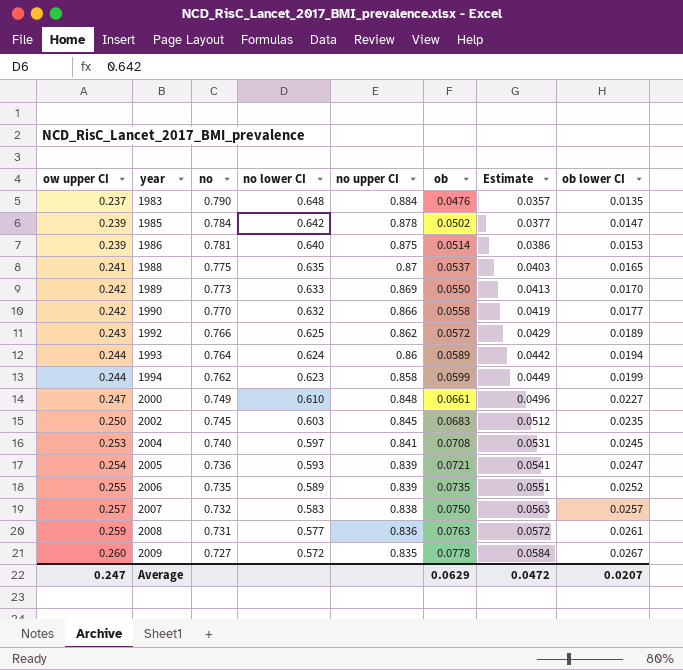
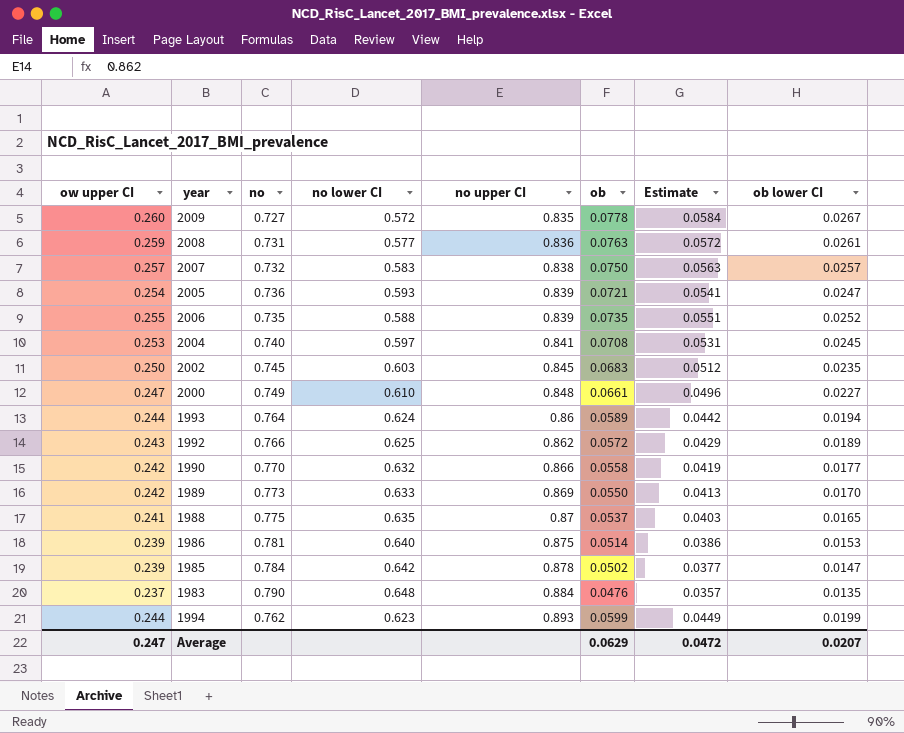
row order: ow upper CI ascending -> no upper CI ascending
2006 | no lower CI: 0.589 -> 0.588
1994 | no upper CI: 0.858 -> 0.893

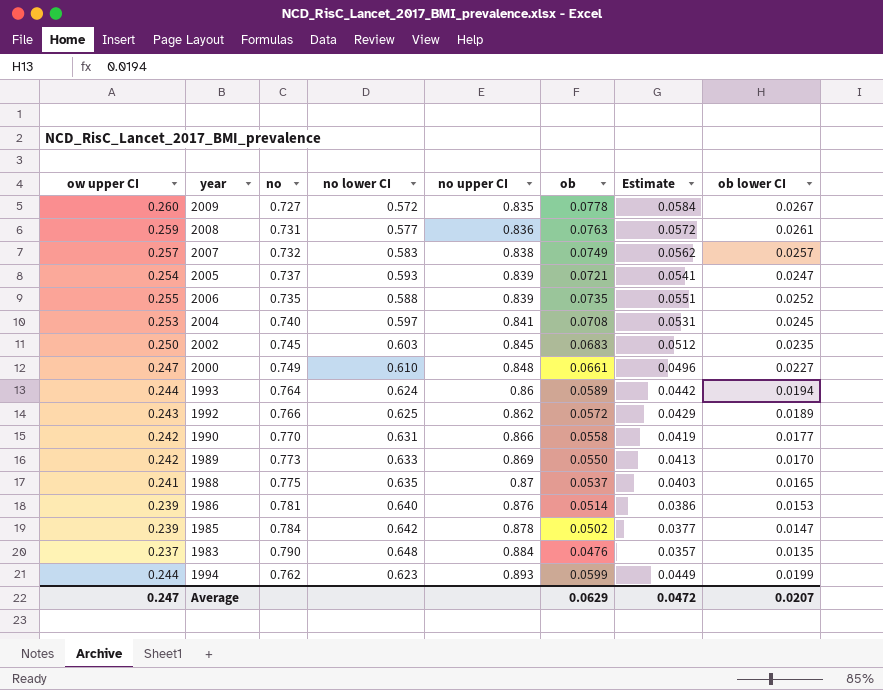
2007 | ob: 0.0750 -> 0.0749
2007 | Estimate: 0.0563 -> 0.0562
2005 | no: 0.736 -> 0.737
1990 | no lower CI: 0.632 -> 0.631
1986 | no upper CI: 0.875 -> 0.876

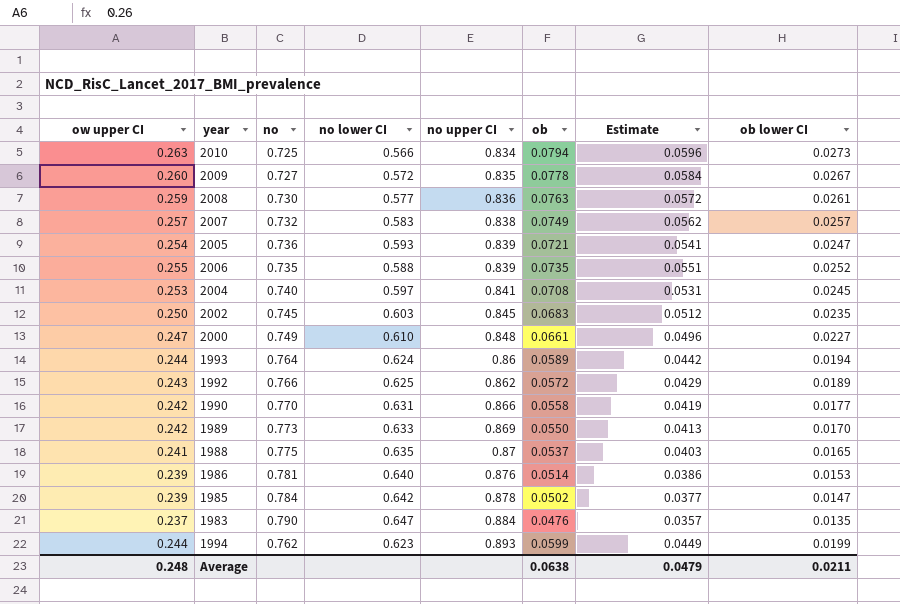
row 2010: none -> 0.263 | 0.725 | 0.566 | 0.834 | 0.0794 | 0.0596 | 0.0273
2008 | no: 0.731 -> 0.730
2005 | no: 0.737 -> 0.736
1983 | no lower CI: 0.648 -> 0.647
Average | ow upper CI: 0.247 -> 0.248
Average | ob: 0.0629 -> 0.0638
Average | Estimate: 0.0472 -> 0.0479
Average | ob lower CI: 0.0207 -> 0.0211

